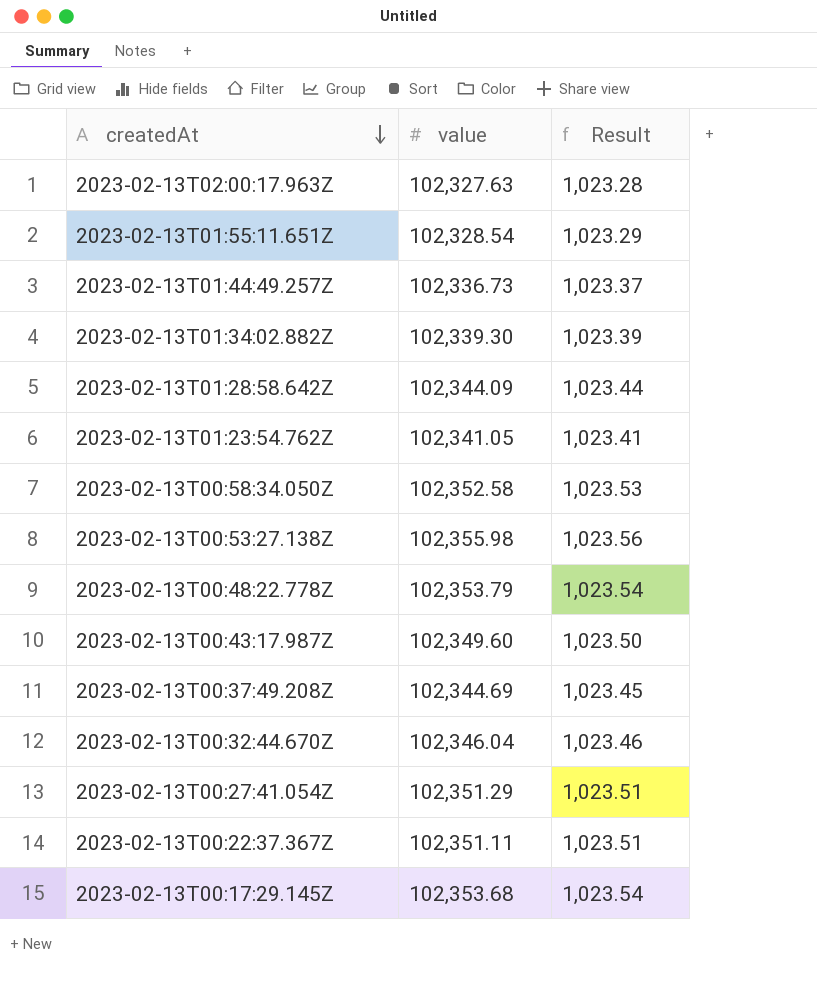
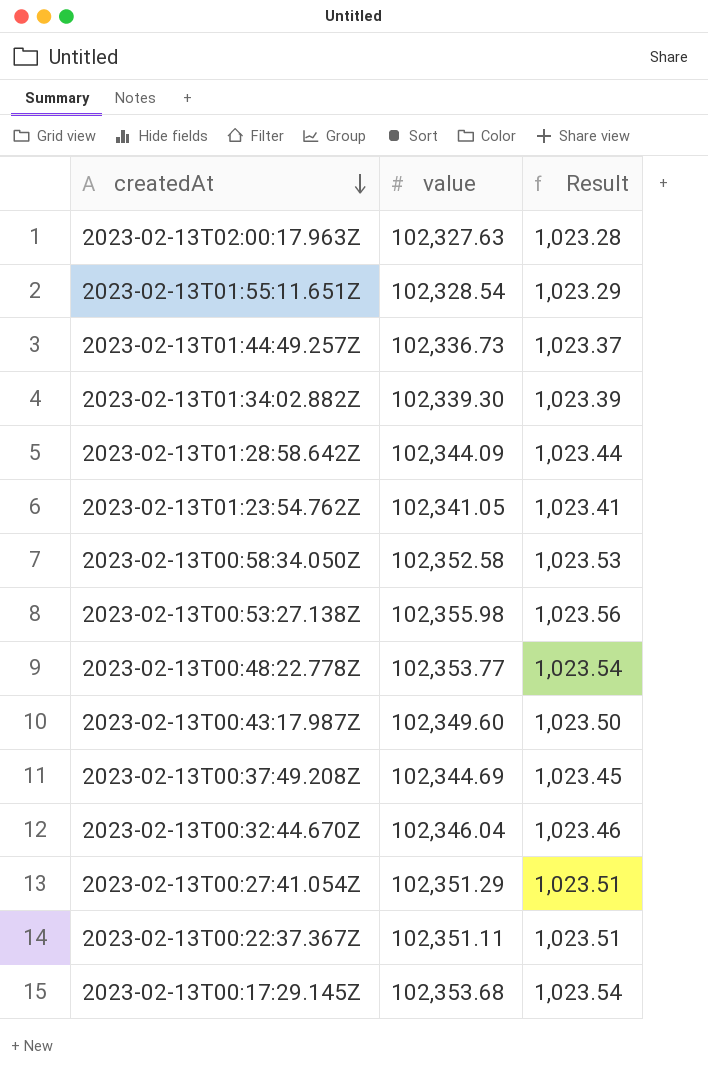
2023-02-13T00:48:22.778Z | value: 102,353.79 -> 102,353.77

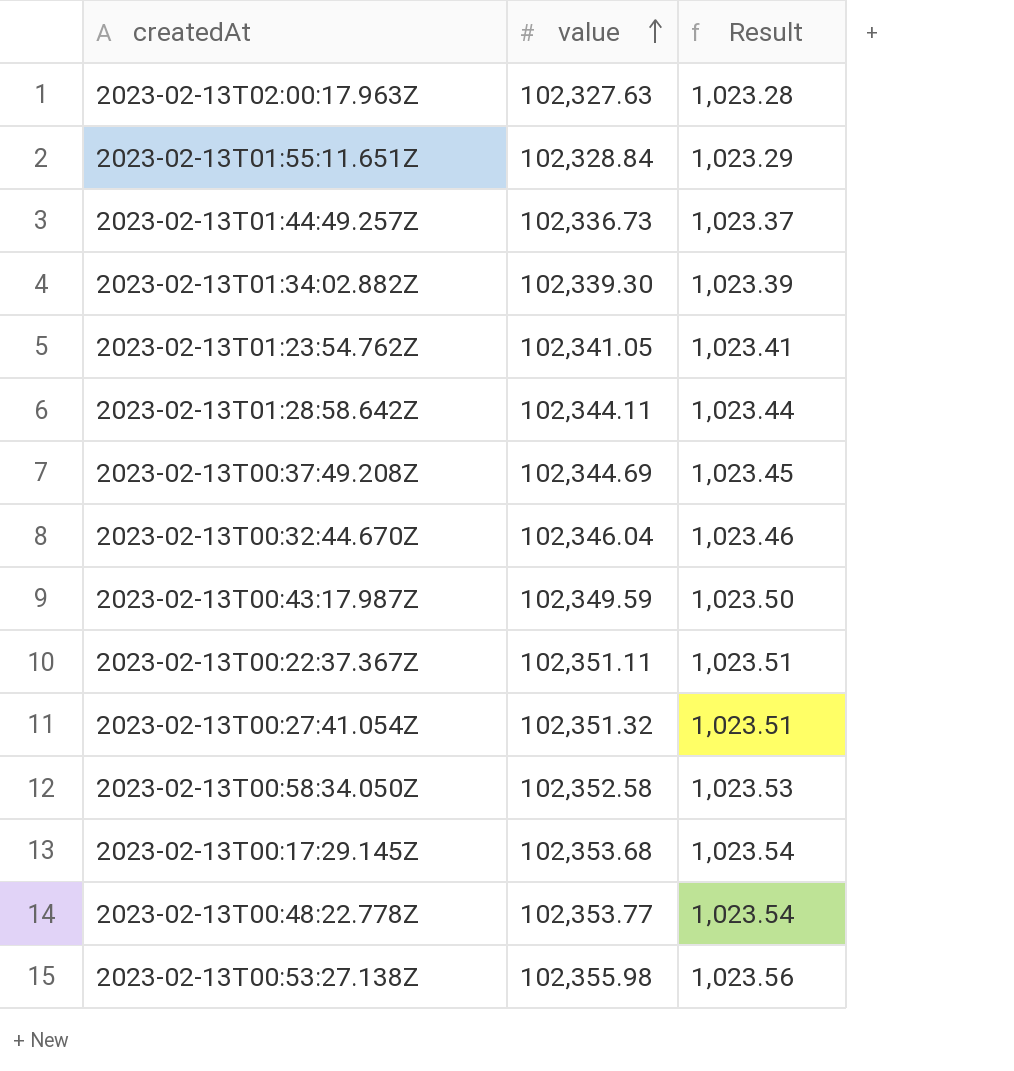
row order: createdAt descending -> value ascending
2023-02-13T01:55:11.651Z | value: 102,328.54 -> 102,328.84
2023-02-13T01:28:58.642Z | value: 102,344.09 -> 102,344.11
2023-02-13T00:43:17.987Z | value: 102,349.60 -> 102,349.59
2023-02-13T00:27:41.054Z | value: 102,351.29 -> 102,351.32

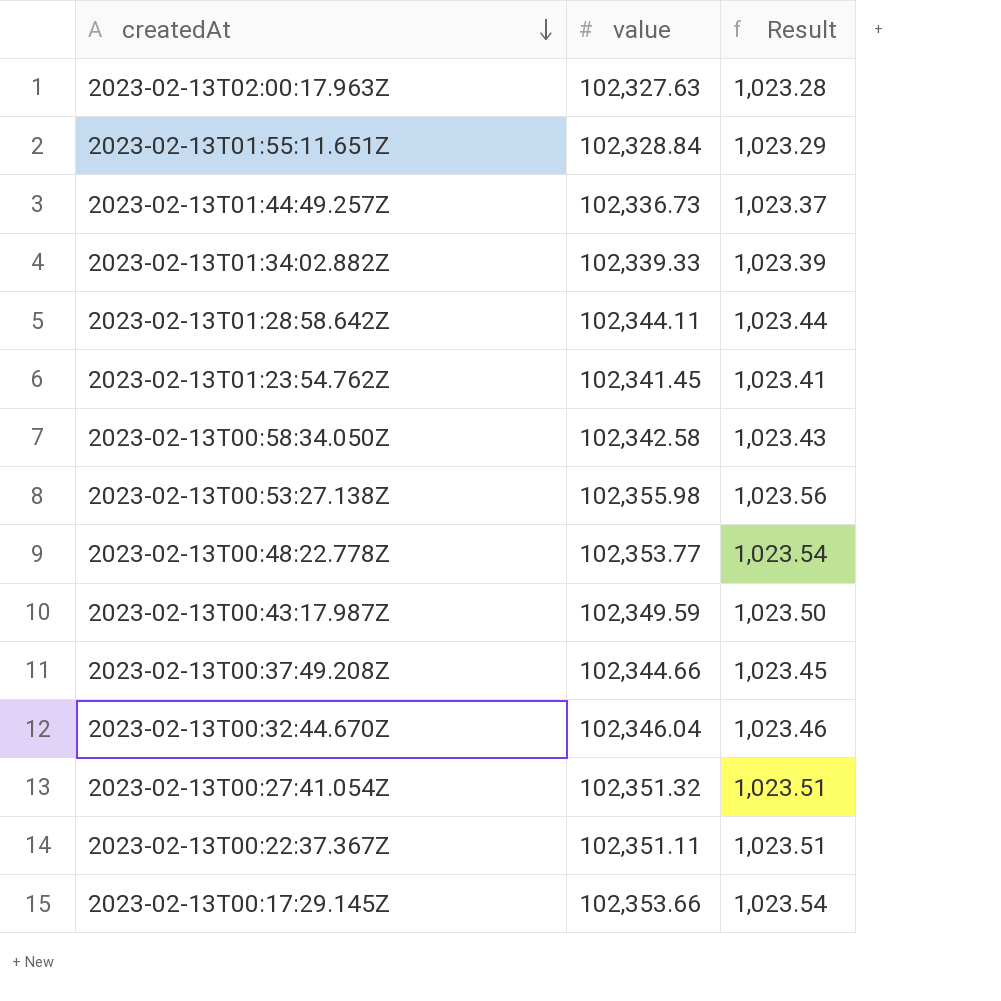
row order: value ascending -> createdAt descending
2023-02-13T01:34:02.882Z | value: 102,339.30 -> 102,339.33
2023-02-13T01:23:54.762Z | value: 102,341.05 -> 102,341.45
2023-02-13T00:58:34.050Z | value: 102,352.58 -> 102,342.58
2023-02-13T00:58:34.050Z | Result: 1,023.53 -> 1,023.43
2023-02-13T00:37:49.208Z | value: 102,344.69 -> 102,344.66
2023-02-13T00:17:29.145Z | value: 102,353.68 -> 102,353.66

